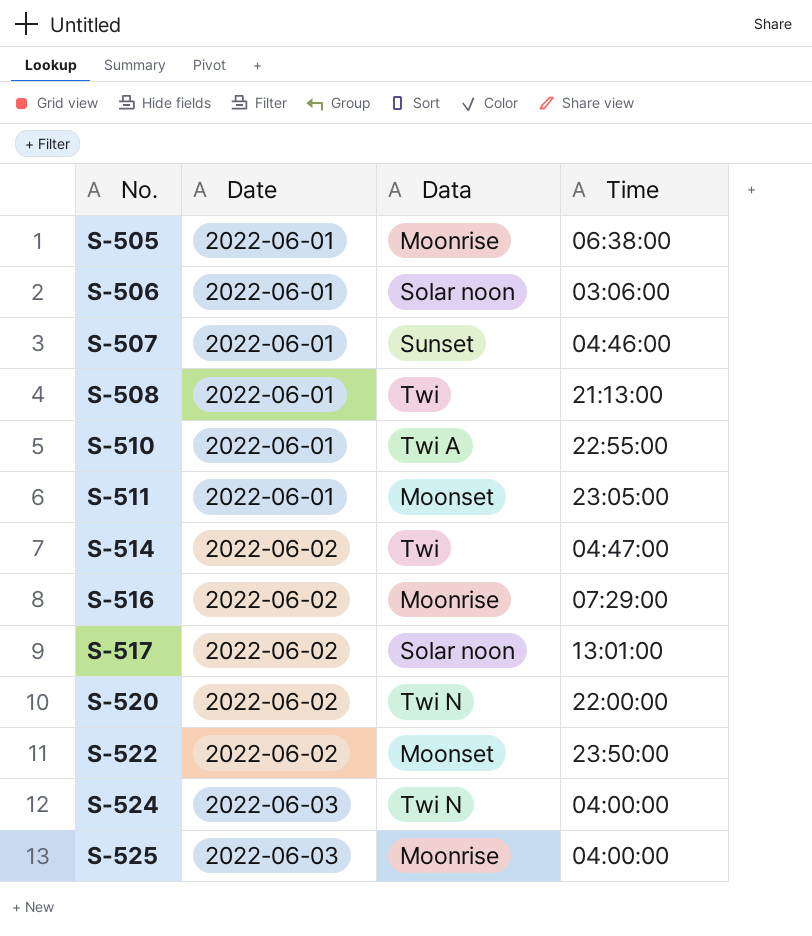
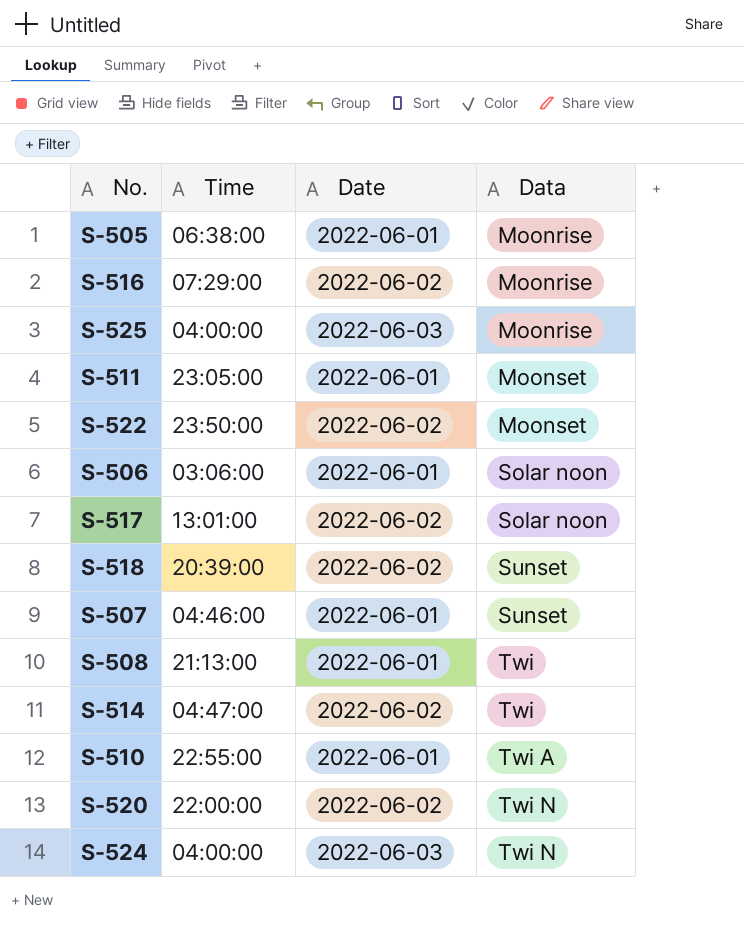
row order: No. ascending -> Data ascending
column Time | position: 4 -> 2
row S-518: none -> 20:39:00 | 2022-06-02 | Sunset

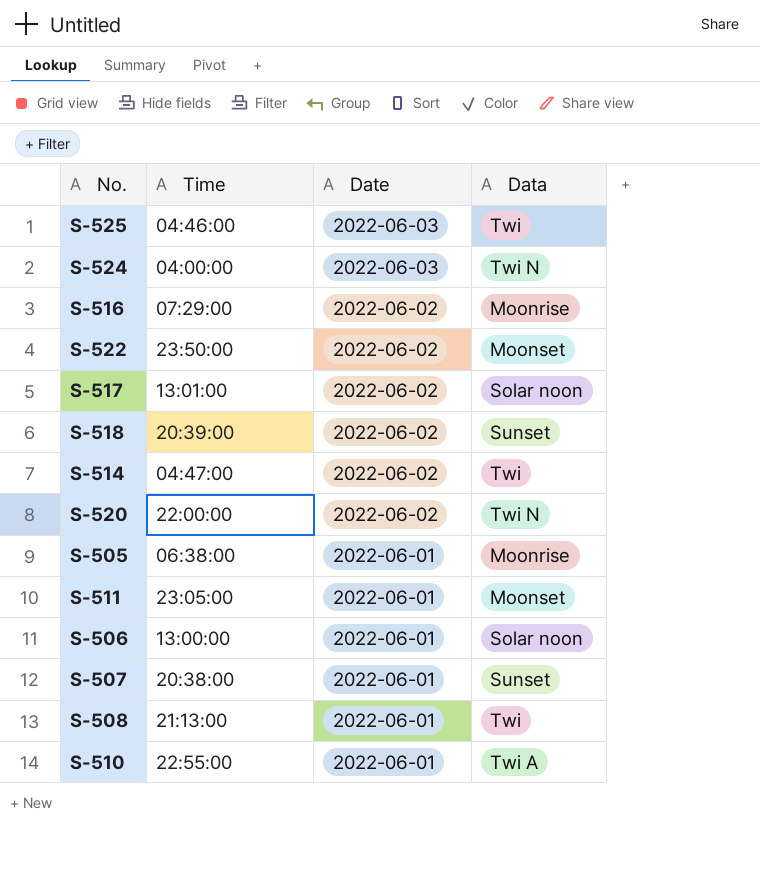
row order: Data ascending -> Date descending
S-525 | Time: 04:00:00 -> 04:46:00
S-525 | Data: Moonrise -> Twi
S-506 | Time: 03:06:00 -> 13:00:00
S-507 | Time: 04:46:00 -> 20:38:00

